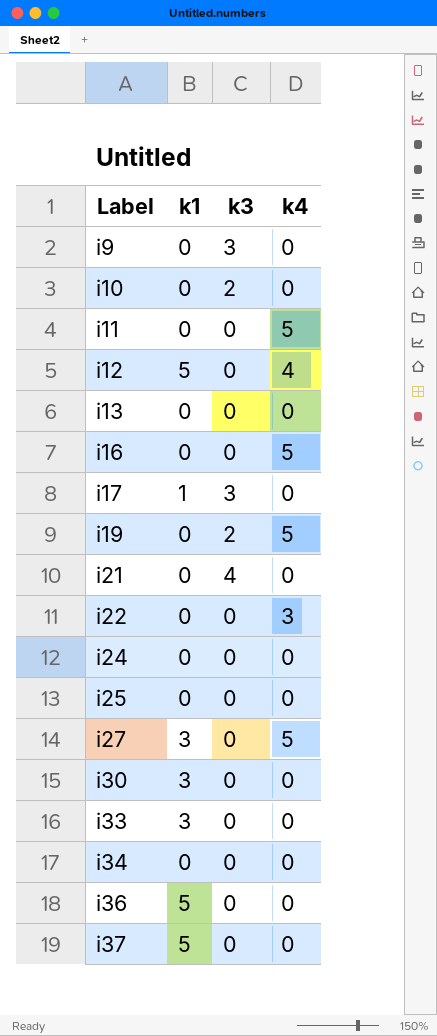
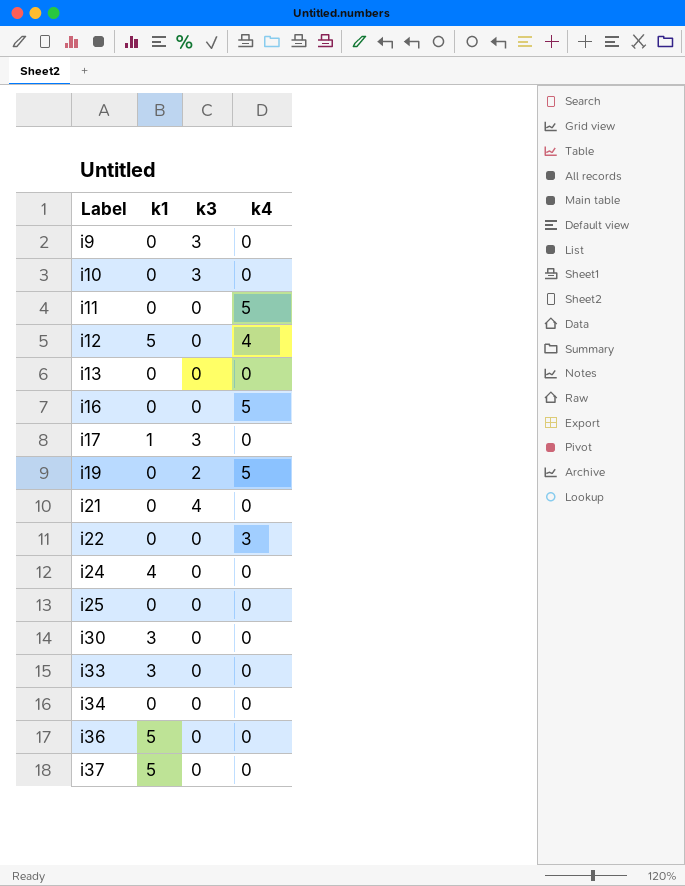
row i27: 3 | 0 | 5 -> none
i10 | k3: 2 -> 3
i24 | k1: 0 -> 4

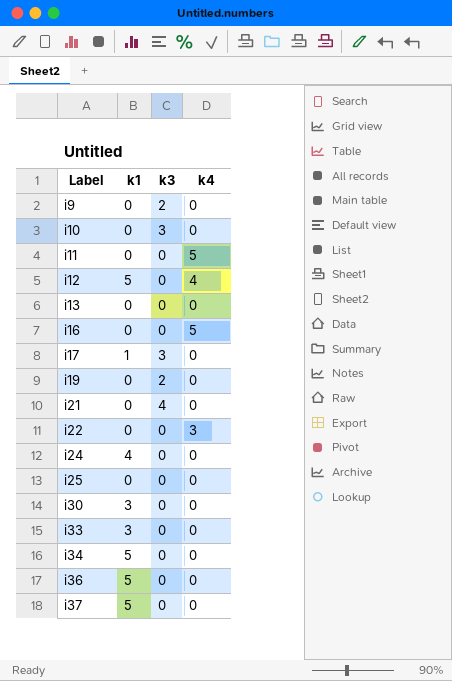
i9 | k3: 3 -> 2
i19 | k4: 5 -> 0
i34 | k1: 0 -> 5

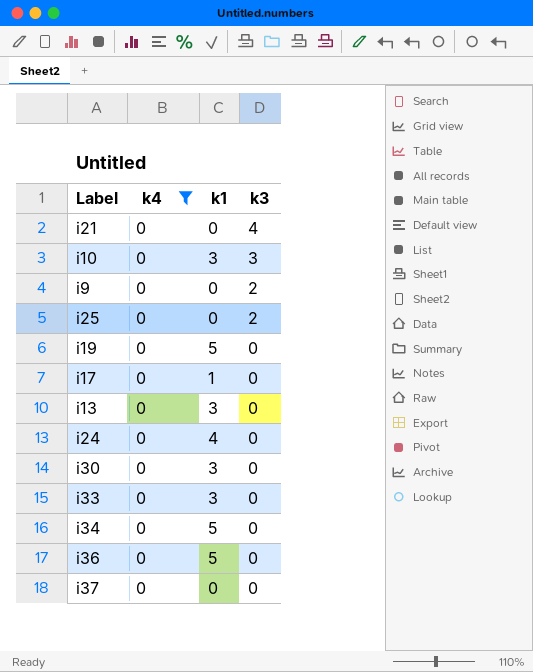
filter: none -> k4 = 0
row order: Label ascending -> k3 descending
column k4 | position: 4 -> 2
i10 | k1: 0 -> 3
i25 | k3: 0 -> 2
i19 | k1: 0 -> 5
i19 | k3: 2 -> 0
i17 | k3: 3 -> 0
i13 | k1: 0 -> 3
i37 | k1: 5 -> 0

